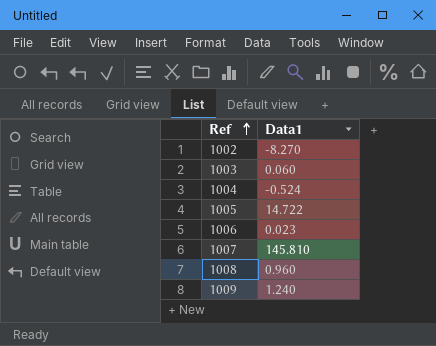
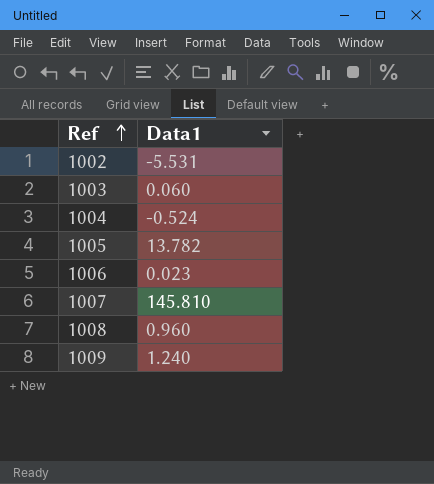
1002 | Data1: -8.270 -> -5.531
1005 | Data1: 14.722 -> 13.782

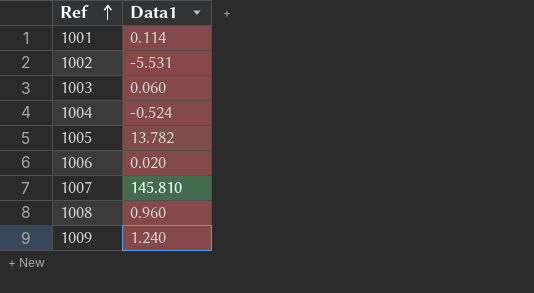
row 1001: none -> 0.114
1006 | Data1: 0.023 -> 0.020

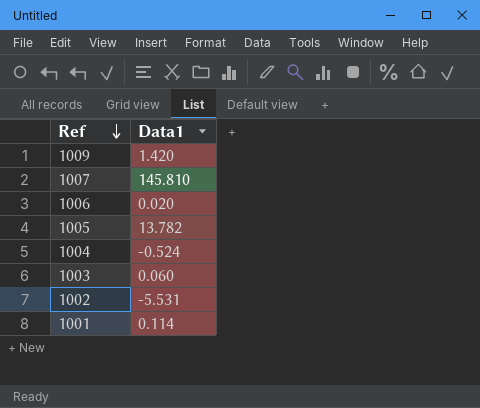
row order: Ref ascending -> Ref descending
row 1008: 0.960 -> none
1009 | Data1: 1.240 -> 1.420

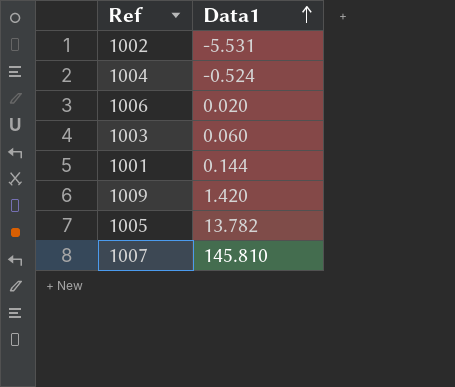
row order: Ref descending -> Data1 ascending
1001 | Data1: 0.114 -> 0.144

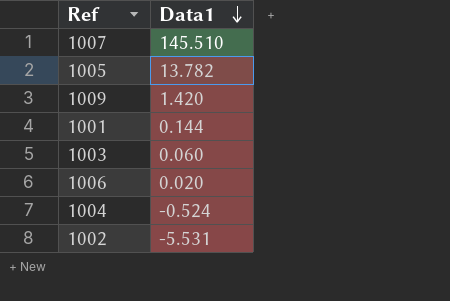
row order: Data1 ascending -> Data1 descending
1007 | Data1: 145.810 -> 145.510

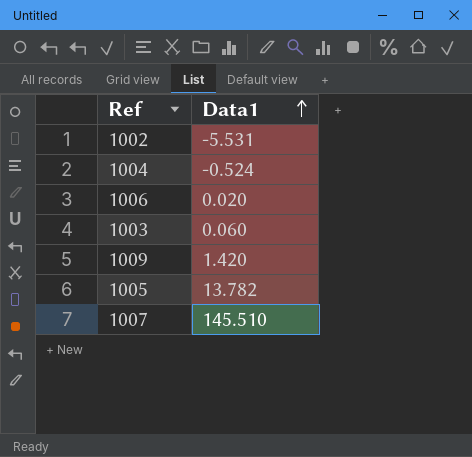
row order: Data1 descending -> Data1 ascending
row 1001: 0.144 -> none

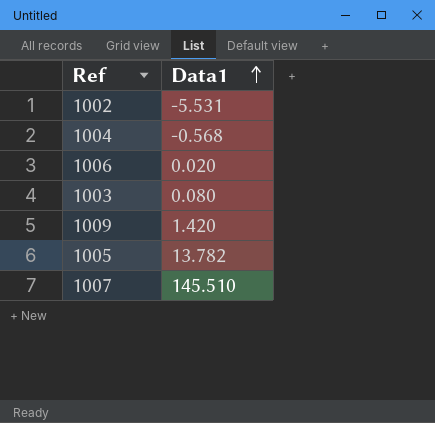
1004 | Data1: -0.524 -> -0.568
1003 | Data1: 0.060 -> 0.080

